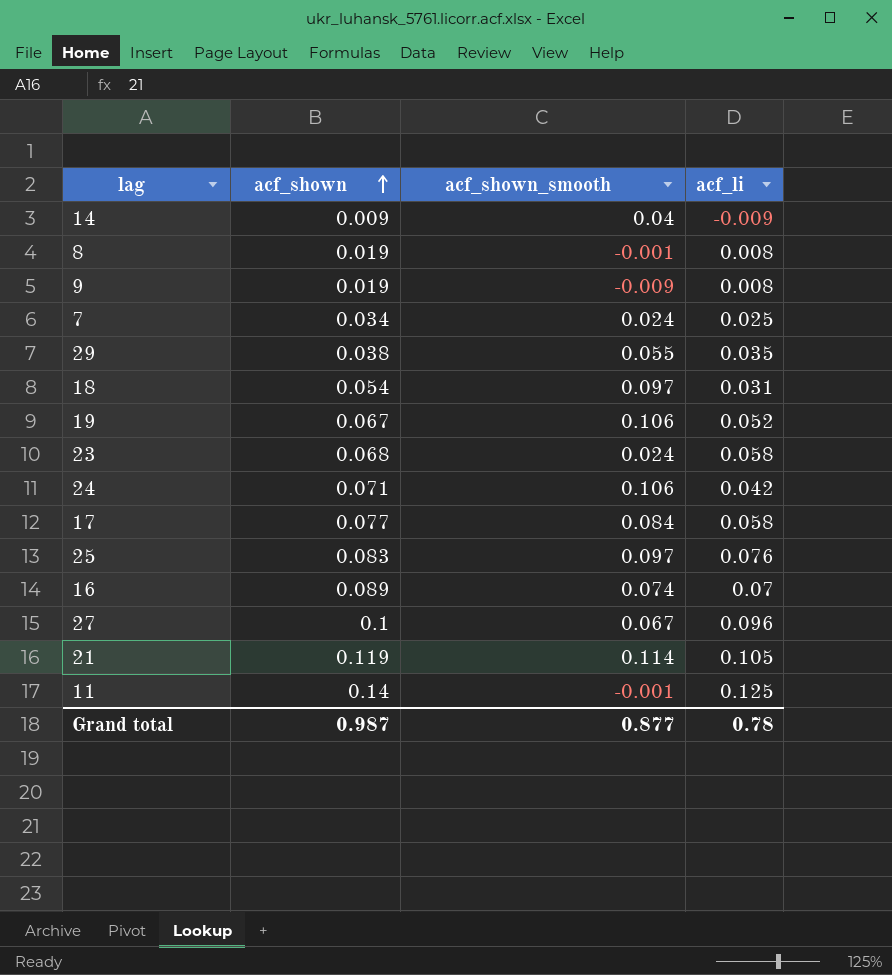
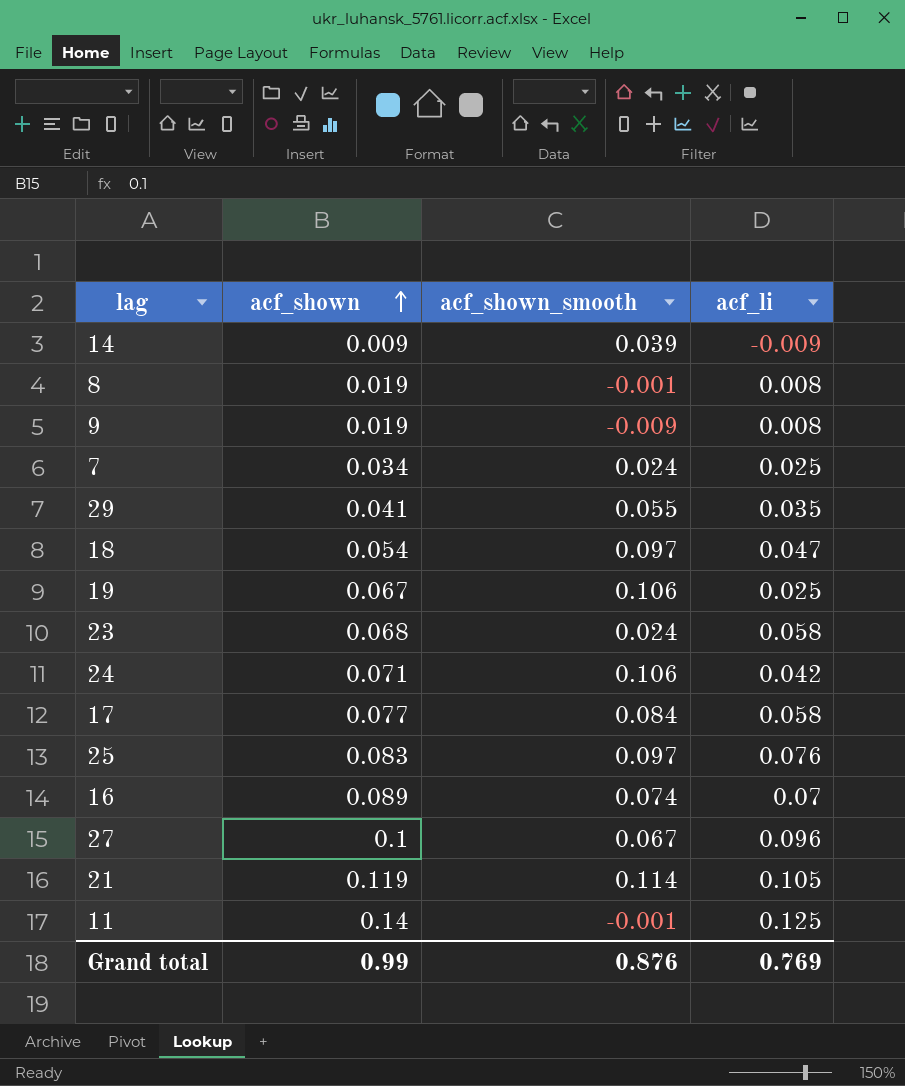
14 | acf_shown_smooth: 0.04 -> 0.039
29 | acf_shown: 0.038 -> 0.041
18 | acf_li: 0.031 -> 0.047
19 | acf_li: 0.052 -> 0.025
Grand total | acf_shown: 0.987 -> 0.99
Grand total | acf_shown_smooth: 0.877 -> 0.876
Grand total | acf_li: 0.78 -> 0.769

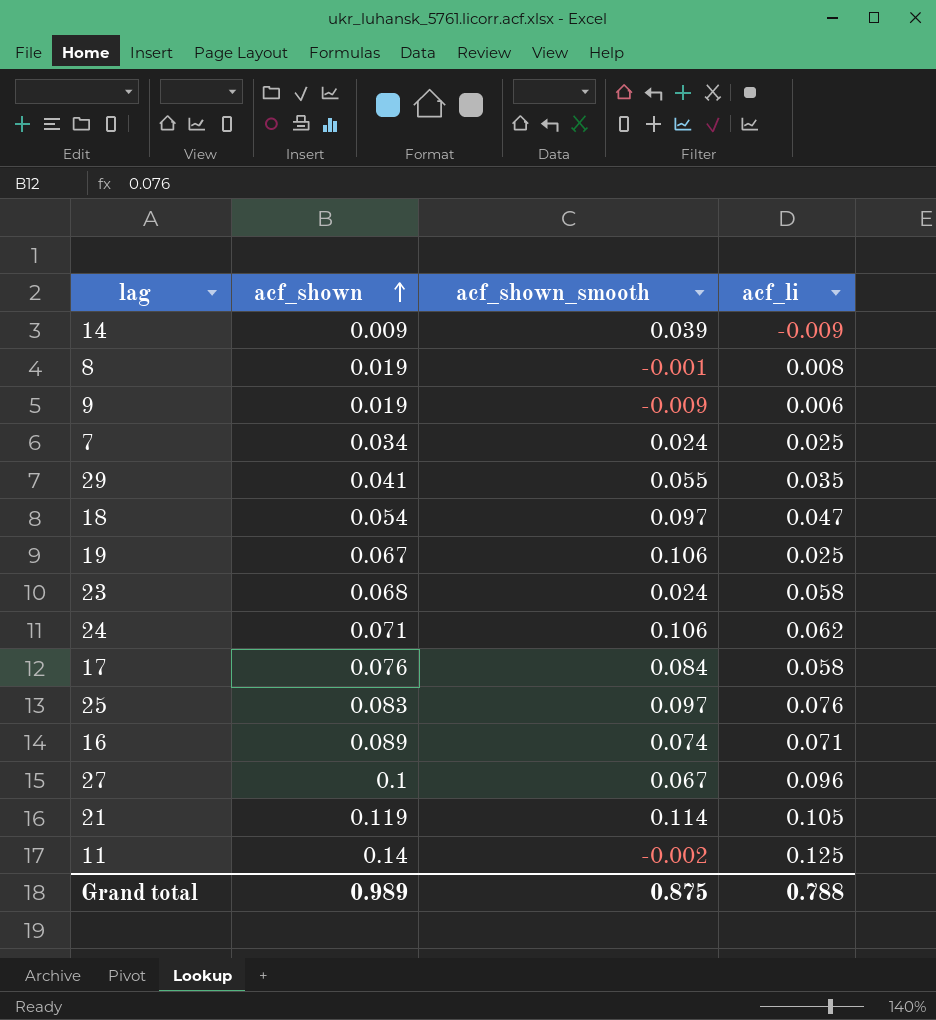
9 | acf_li: 0.008 -> 0.006
24 | acf_li: 0.042 -> 0.062
17 | acf_shown: 0.077 -> 0.076
16 | acf_li: 0.07 -> 0.071
11 | acf_shown_smooth: -0.001 -> -0.002
Grand total | acf_shown: 0.99 -> 0.989
Grand total | acf_shown_smooth: 0.876 -> 0.875
Grand total | acf_li: 0.769 -> 0.788

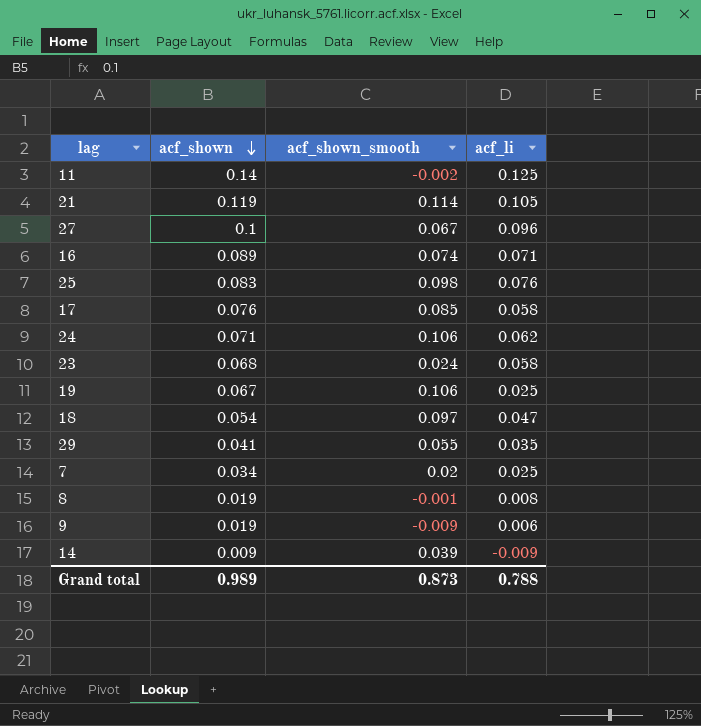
row order: acf_shown ascending -> acf_shown descending
25 | acf_shown_smooth: 0.097 -> 0.098
17 | acf_shown_smooth: 0.084 -> 0.085
7 | acf_shown_smooth: 0.024 -> 0.02
Grand total | acf_shown_smooth: 0.875 -> 0.873

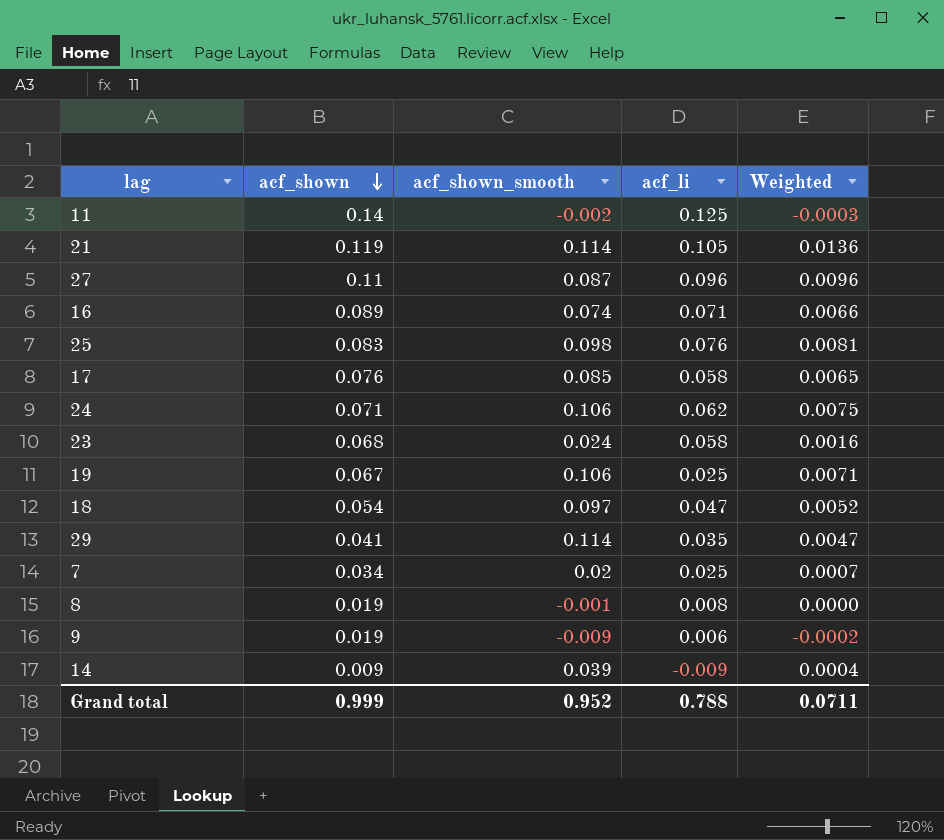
column Weighted | formula: none -> [acf_shown] * [acf_shown_smooth]
27 | acf_shown: 0.1 -> 0.11
27 | acf_shown_smooth: 0.067 -> 0.087
29 | acf_shown_smooth: 0.055 -> 0.114
Grand total | acf_shown: 0.989 -> 0.999
Grand total | acf_shown_smooth: 0.873 -> 0.952

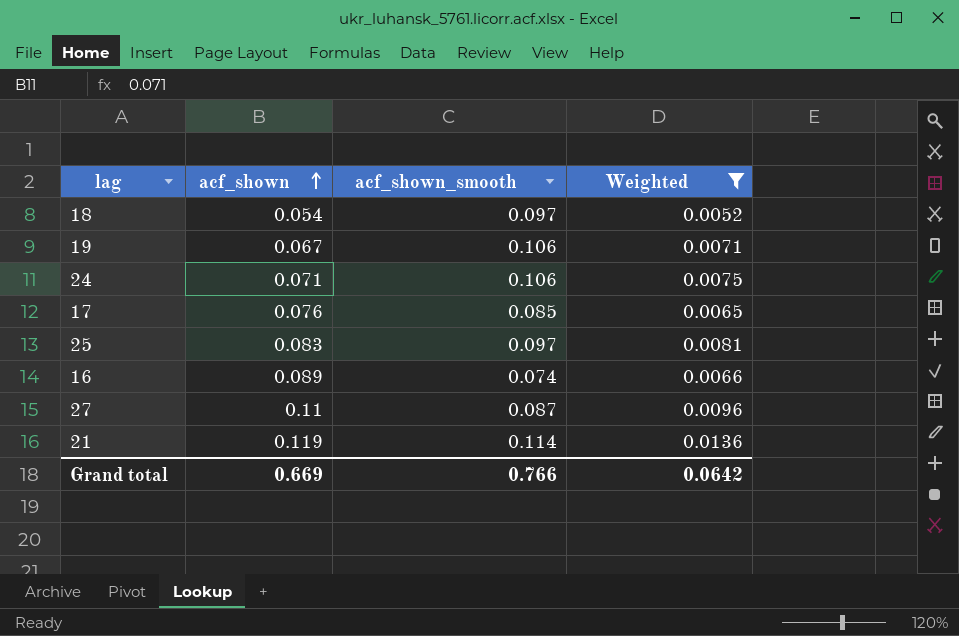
filter: none -> Weighted >= 0.0052
row order: acf_shown descending -> acf_shown ascending
column acf_li | position: 4 -> none
25 | acf_shown_smooth: 0.098 -> 0.097
Grand total | acf_shown: 0.999 -> 0.669
Grand total | acf_shown_smooth: 0.952 -> 0.766
Grand total | Weighted: 0.0711 -> 0.0642

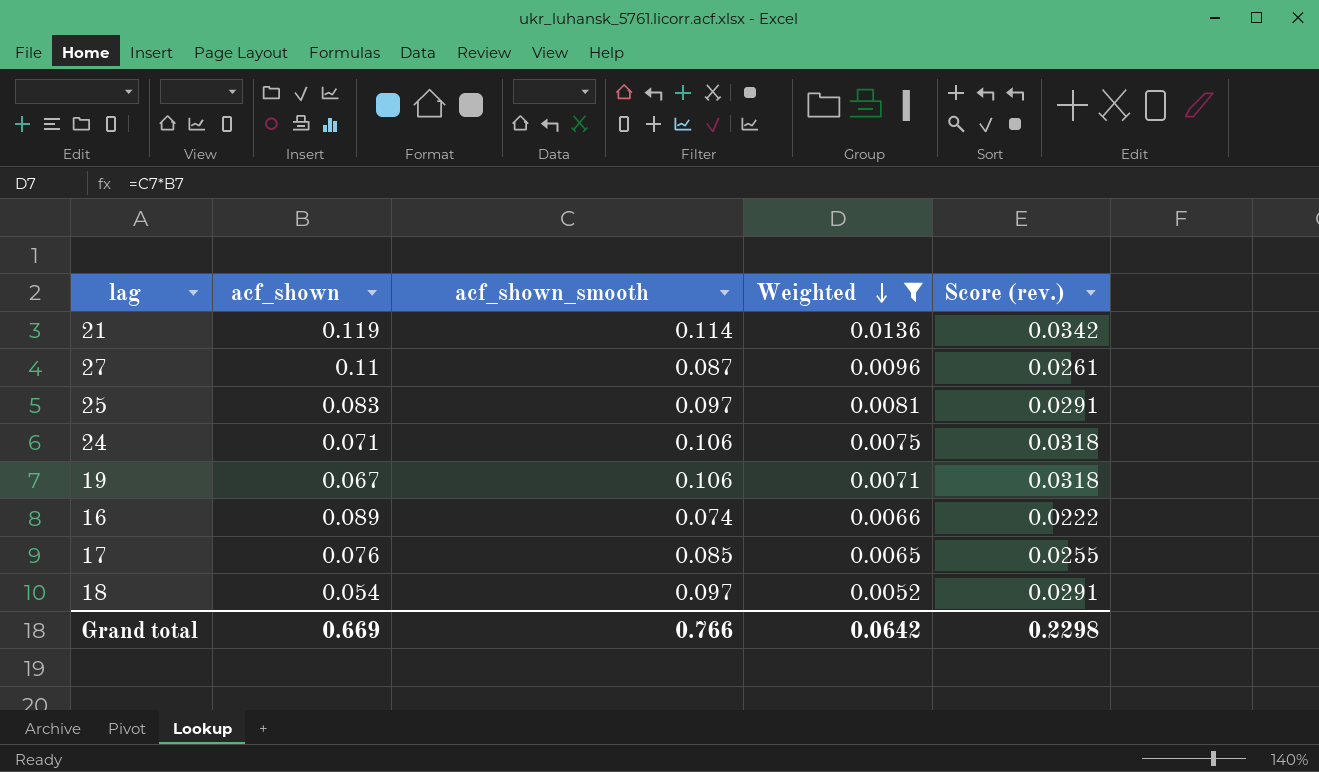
row order: acf_shown ascending -> Weighted descending
column Score (rev.) | formula: none -> [acf_shown_smooth] * 0.3

